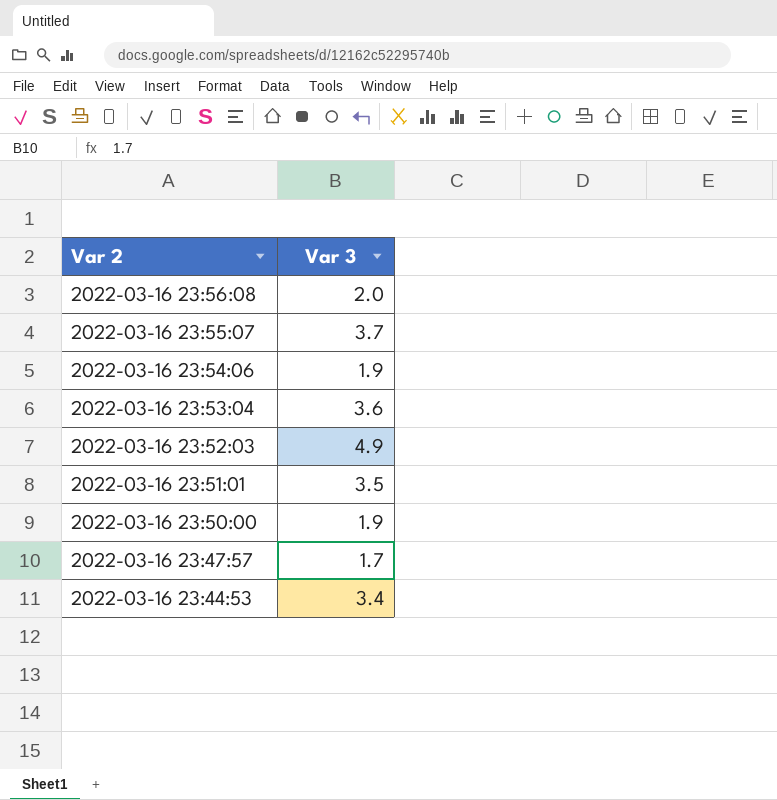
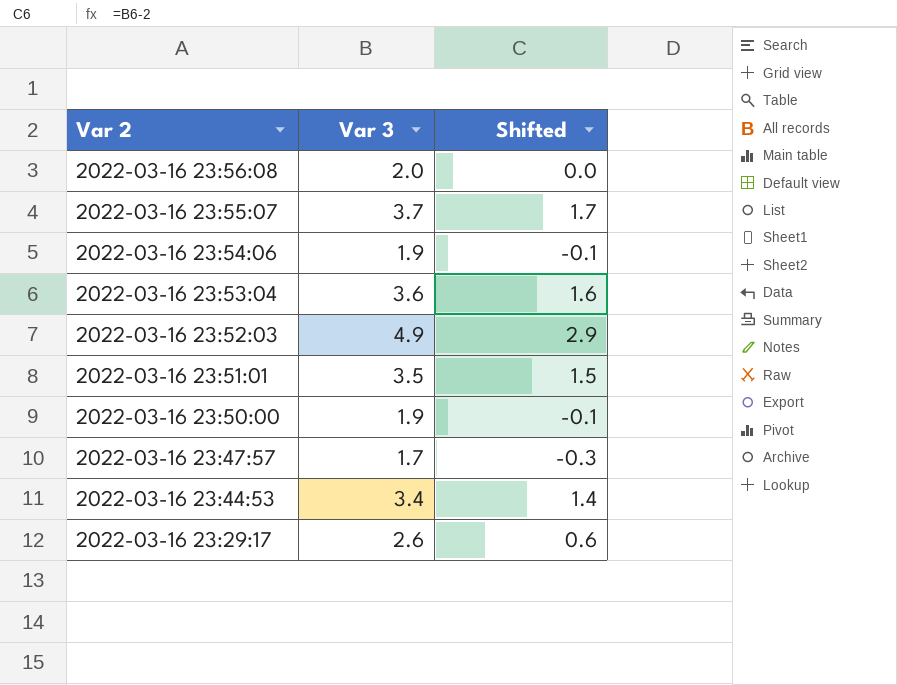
column Shifted | formula: none -> [Var 3] - 2
row 2022-03-16 23:29:17: none -> 2.6 | 0.6

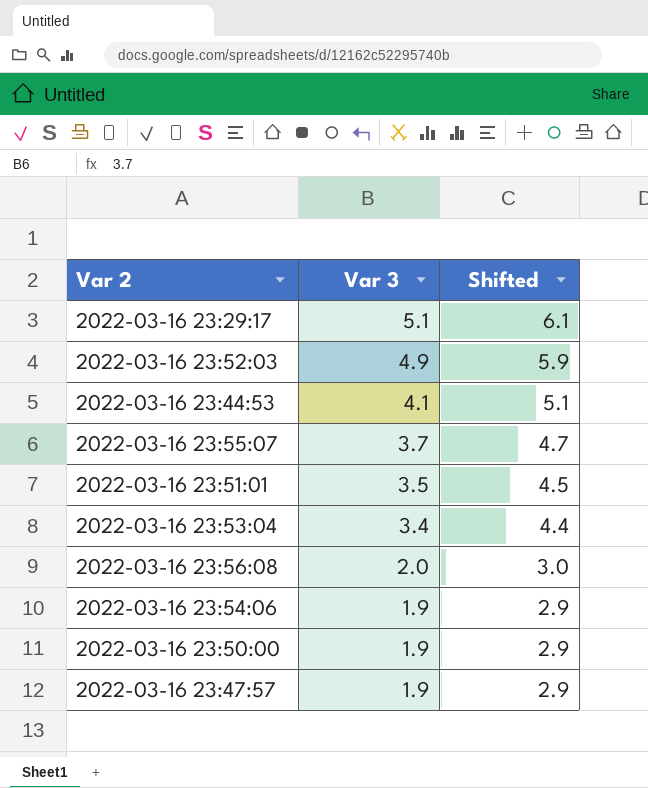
row order: Var 2 descending -> Var 3 descending
column Shifted | formula: [Var 3] - 2 -> [Var 3] + 1
2022-03-16 23:29:17 | Var 3: 2.6 -> 5.1
2022-03-16 23:44:53 | Var 3: 3.4 -> 4.1
2022-03-16 23:53:04 | Var 3: 3.6 -> 3.4
2022-03-16 23:47:57 | Var 3: 1.7 -> 1.9

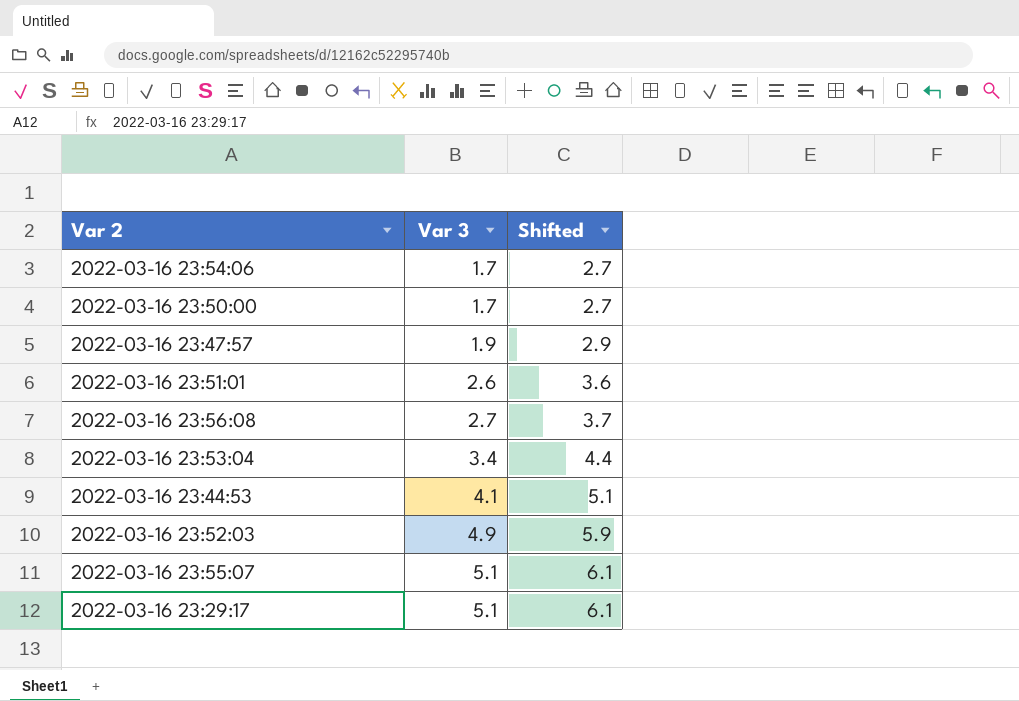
row order: Var 3 descending -> Var 3 ascending
2022-03-16 23:54:06 | Var 3: 1.9 -> 1.7
2022-03-16 23:54:06 | Shifted: 2.9 -> 2.7
2022-03-16 23:50:00 | Var 3: 1.9 -> 1.7
2022-03-16 23:50:00 | Shifted: 2.9 -> 2.7
2022-03-16 23:51:01 | Var 3: 3.5 -> 2.6
2022-03-16 23:51:01 | Shifted: 4.5 -> 3.6
2022-03-16 23:56:08 | Var 3: 2.0 -> 2.7
2022-03-16 23:56:08 | Shifted: 3.0 -> 3.7
2022-03-16 23:55:07 | Var 3: 3.7 -> 5.1
2022-03-16 23:55:07 | Shifted: 4.7 -> 6.1

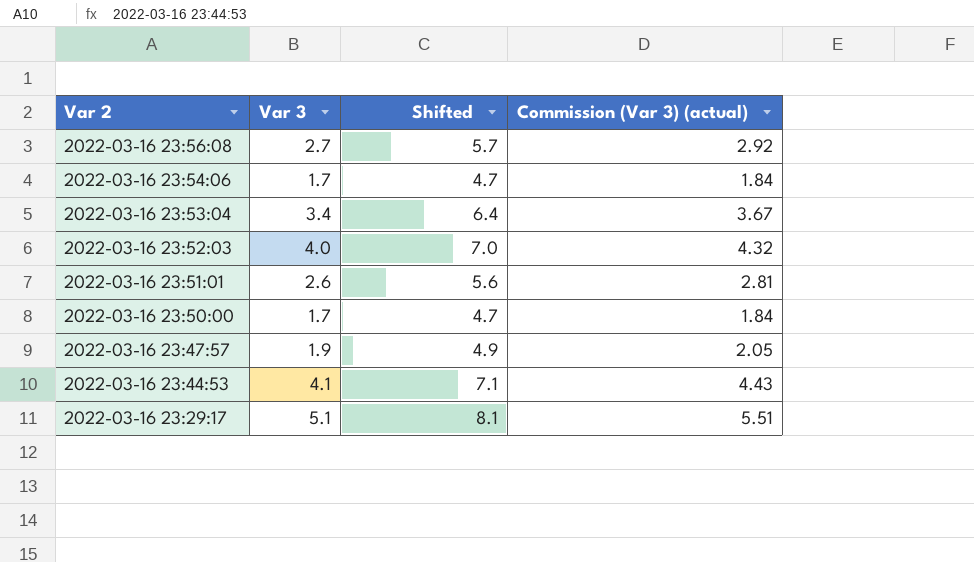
row order: Var 3 ascending -> Var 2 descending
column Shifted | formula: [Var 3] + 1 -> [Var 3] + 3
column Commission (Var 3) (actual) | formula: none -> [Var 3] * 1.08
row 2022-03-16 23:55:07: 5.1 | 6.1 -> none
2022-03-16 23:52:03 | Var 3: 4.9 -> 4.0

